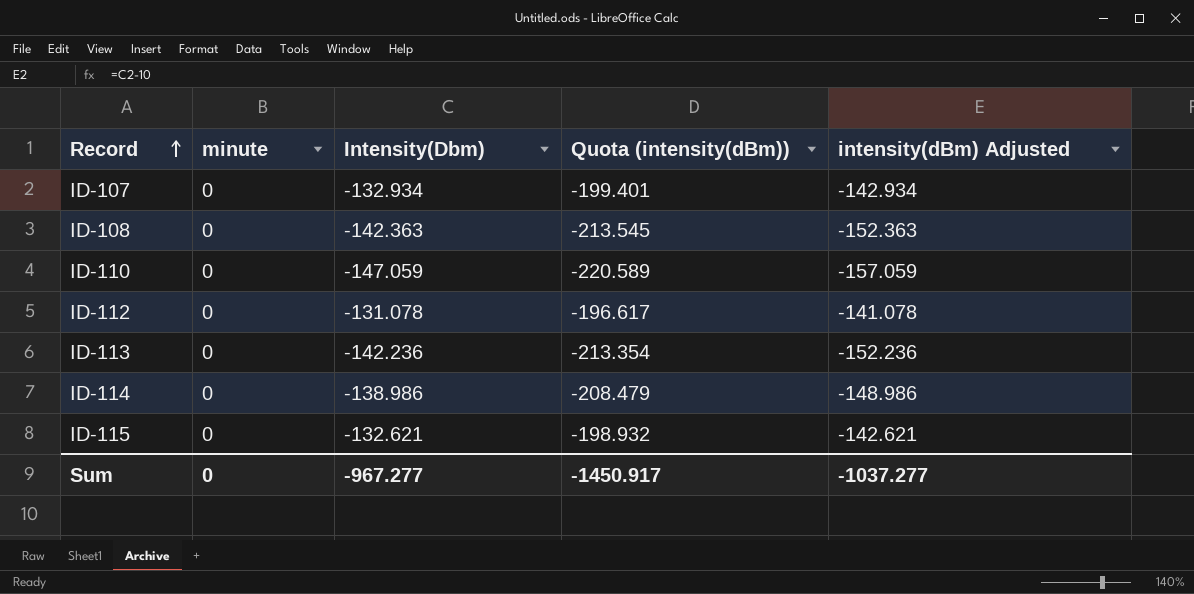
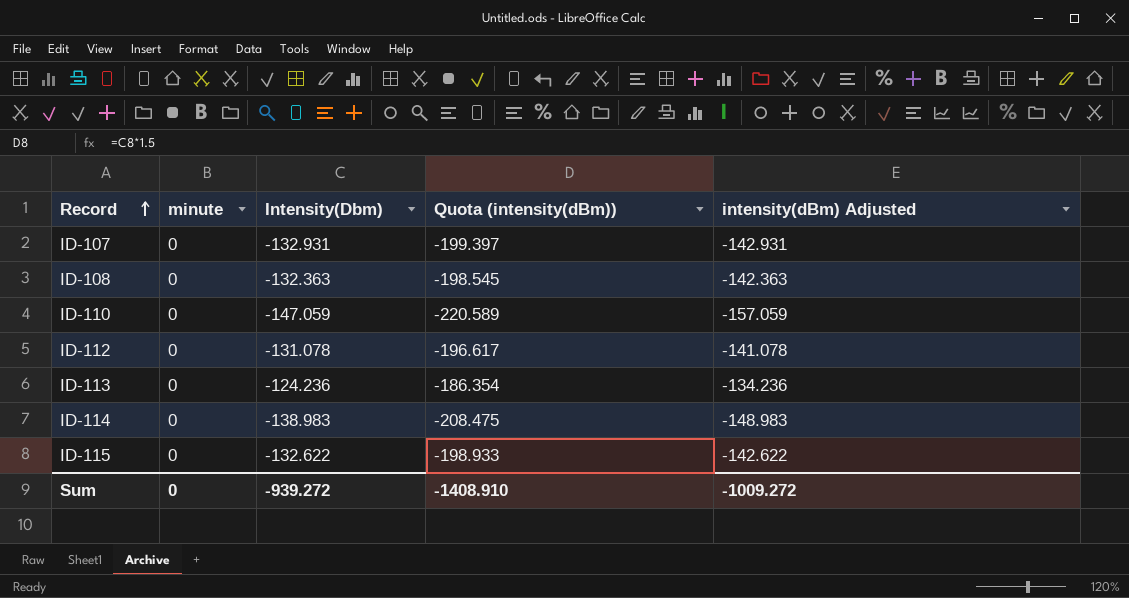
ID-107 | Intensity(Dbm): -132.934 -> -132.931
ID-107 | Quota (intensity(dBm)): -199.401 -> -199.397
ID-107 | intensity(dBm) Adjusted: -142.934 -> -142.931
ID-108 | Intensity(Dbm): -142.363 -> -132.363
ID-108 | Quota (intensity(dBm)): -213.545 -> -198.545
ID-108 | intensity(dBm) Adjusted: -152.363 -> -142.363
ID-113 | Intensity(Dbm): -142.236 -> -124.236
ID-113 | Quota (intensity(dBm)): -213.354 -> -186.354
ID-113 | intensity(dBm) Adjusted: -152.236 -> -134.236
ID-114 | Intensity(Dbm): -138.986 -> -138.983
ID-114 | Quota (intensity(dBm)): -208.479 -> -208.475
ID-114 | intensity(dBm) Adjusted: -148.986 -> -148.983
ID-115 | Intensity(Dbm): -132.621 -> -132.622
ID-115 | Quota (intensity(dBm)): -198.932 -> -198.933
ID-115 | intensity(dBm) Adjusted: -142.621 -> -142.622
Sum | Intensity(Dbm): -967.277 -> -939.272
Sum | Quota (intensity(dBm)): -1450.917 -> -1408.910
Sum | intensity(dBm) Adjusted: -1037.277 -> -1009.272

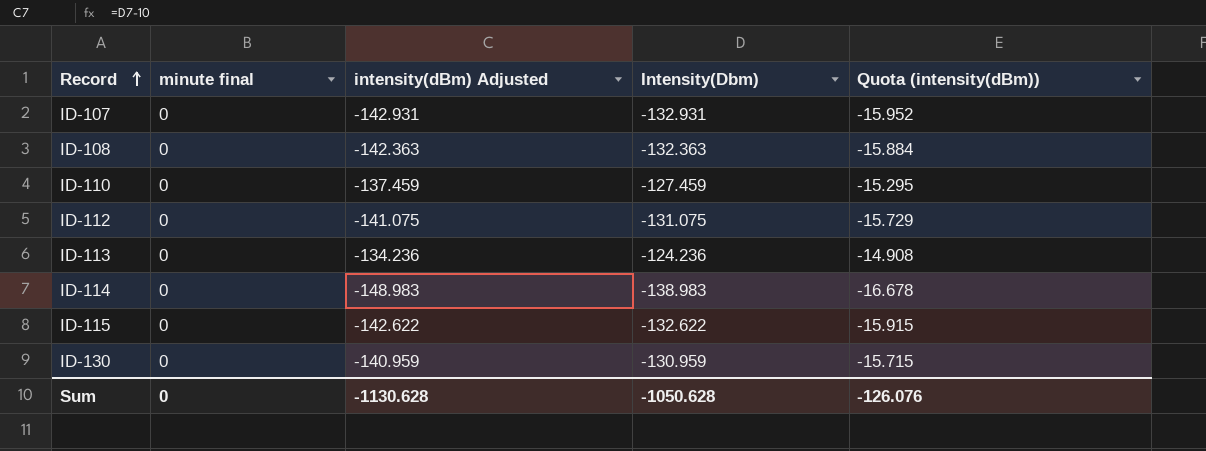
column name: minute -> minute final
column intensity(dBm) Adjusted | position: 5 -> 3
column Quota (intensity(dBm)) | formula: [Intensity(Dbm)] * 1.5 -> [Intensity(Dbm)] * 0.12
ID-110 | intensity(dBm) Adjusted: -157.059 -> -137.459
ID-110 | Intensity(Dbm): -147.059 -> -127.459
ID-112 | intensity(dBm) Adjusted: -141.078 -> -141.075
ID-112 | Intensity(Dbm): -131.078 -> -131.075
row ID-130: none -> 0 | -140.959 | -130.959 | -15.715
Sum | intensity(dBm) Adjusted: -1009.272 -> -1130.628
Sum | Intensity(Dbm): -939.272 -> -1050.628
Sum | Quota (intensity(dBm)): -1408.910 -> -126.076

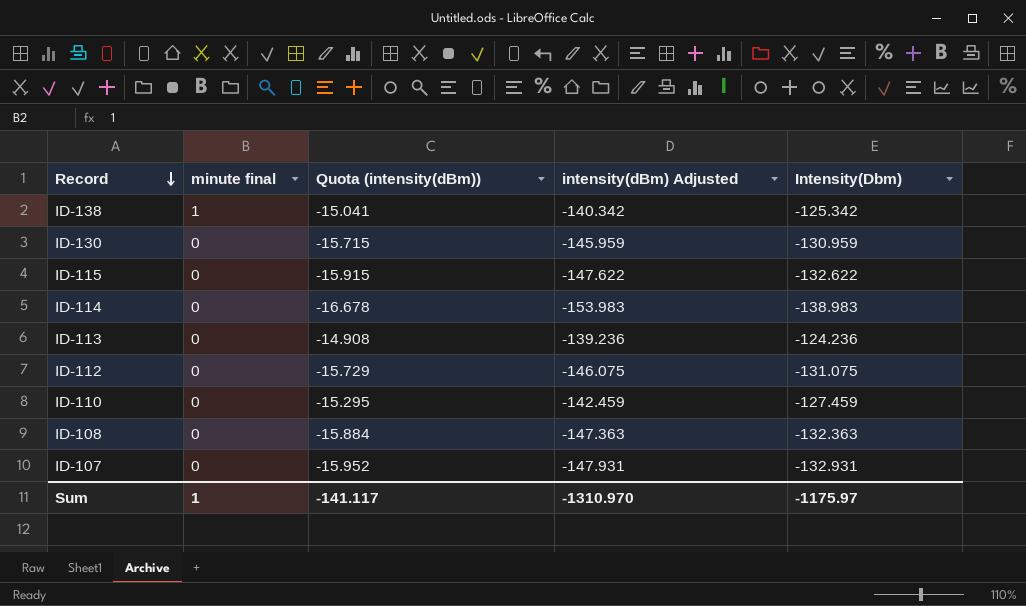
row order: Record ascending -> Record descending
column Quota (intensity(dBm)) | position: 5 -> 3
column intensity(dBm) Adjusted | formula: [Intensity(Dbm)] - 10 -> [Intensity(Dbm)] - 15
row ID-138: none -> 1 | -15.041 | -140.342 | -125.342
Sum | minute final: 0 -> 1
Sum | Quota (intensity(dBm)): -126.076 -> -141.117
Sum | intensity(dBm) Adjusted: -1130.628 -> -1310.970
Sum | Intensity(Dbm): -1050.628 -> -1175.97

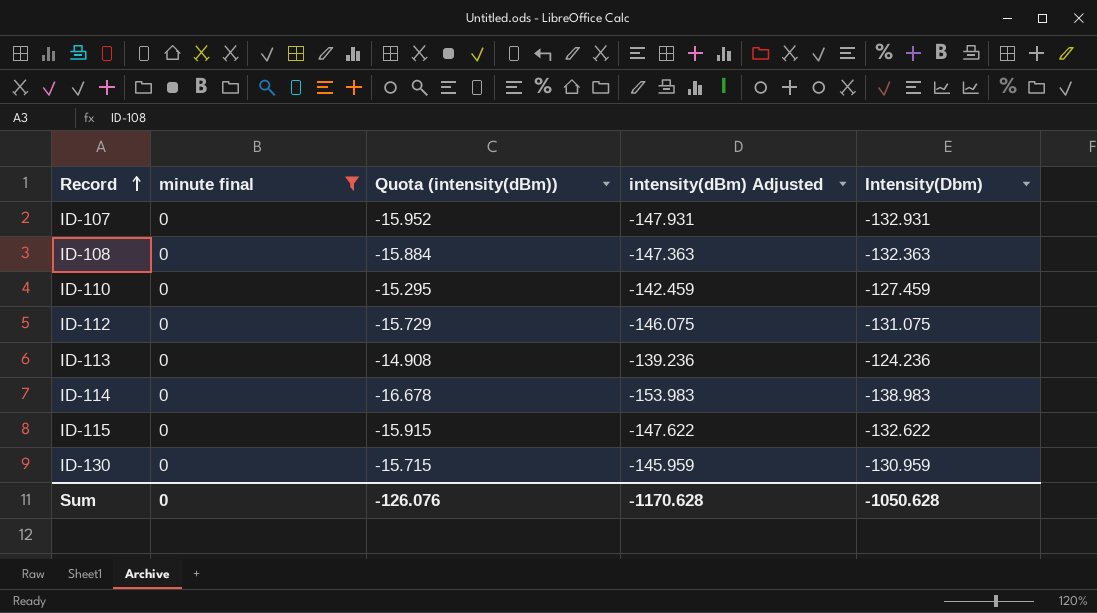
filter: none -> minute final = 0
row order: Record descending -> Record ascending
Sum | minute final: 1 -> 0
Sum | Quota (intensity(dBm)): -141.117 -> -126.076
Sum | intensity(dBm) Adjusted: -1310.970 -> -1170.628
Sum | Intensity(Dbm): -1175.97 -> -1050.628

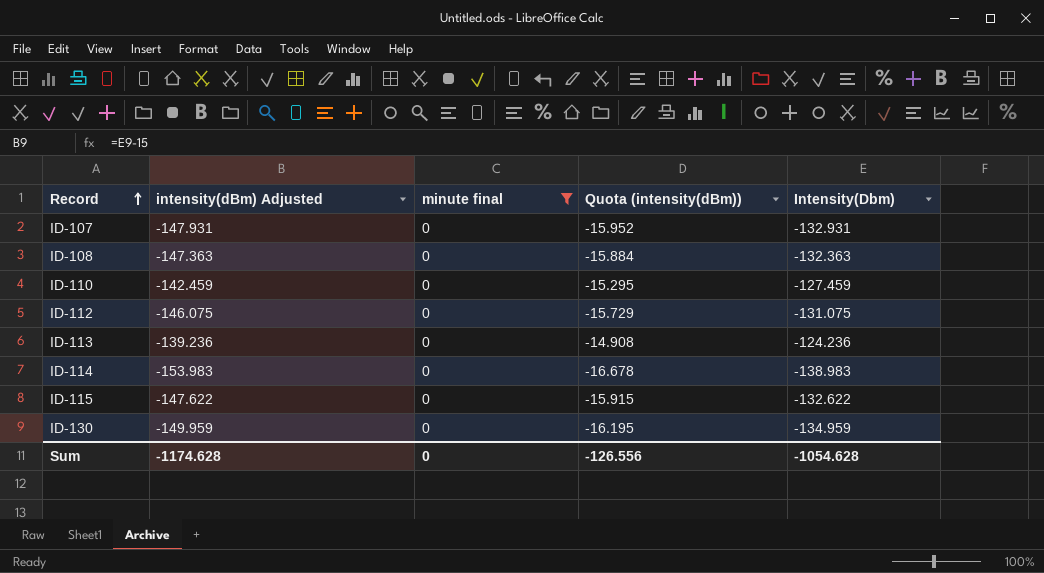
column intensity(dBm) Adjusted | position: 4 -> 2
ID-130 | intensity(dBm) Adjusted: -145.959 -> -149.959
ID-130 | Quota (intensity(dBm)): -15.715 -> -16.195
ID-130 | Intensity(Dbm): -130.959 -> -134.959
Sum | intensity(dBm) Adjusted: -1170.628 -> -1174.628
Sum | Quota (intensity(dBm)): -126.076 -> -126.556
Sum | Intensity(Dbm): -1050.628 -> -1054.628

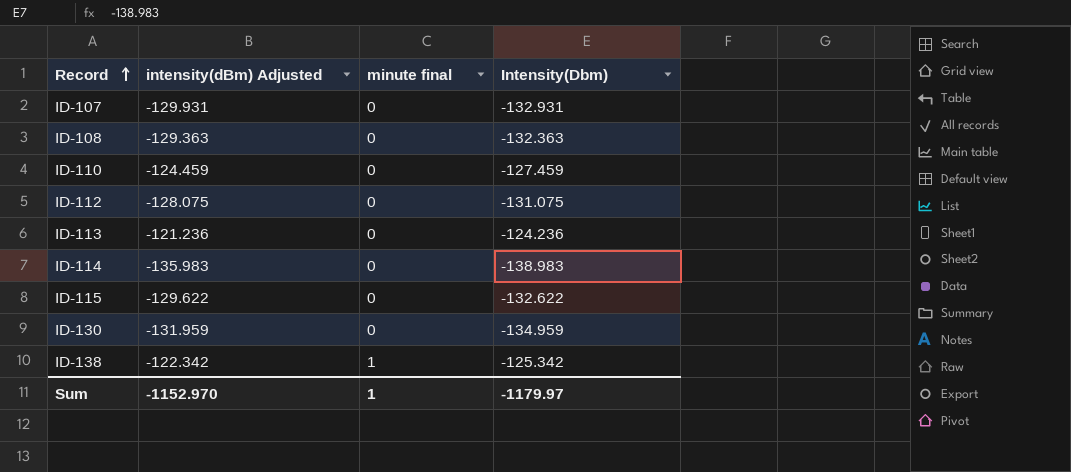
filter: minute final = 0 -> none
column Quota (intensity(dBm)) | formula: [Intensity(Dbm)] * 0.12 -> none
column intensity(dBm) Adjusted | formula: [Intensity(Dbm)] - 15 -> [Intensity(Dbm)] + 3
Sum | intensity(dBm) Adjusted: -1174.628 -> -1152.970
Sum | minute final: 0 -> 1
Sum | Intensity(Dbm): -1054.628 -> -1179.97

